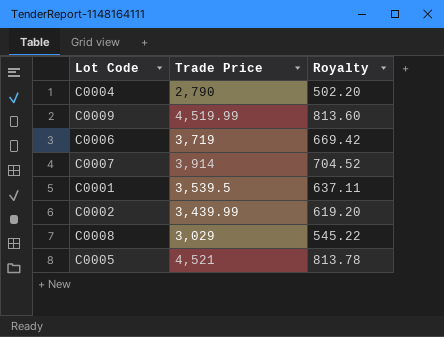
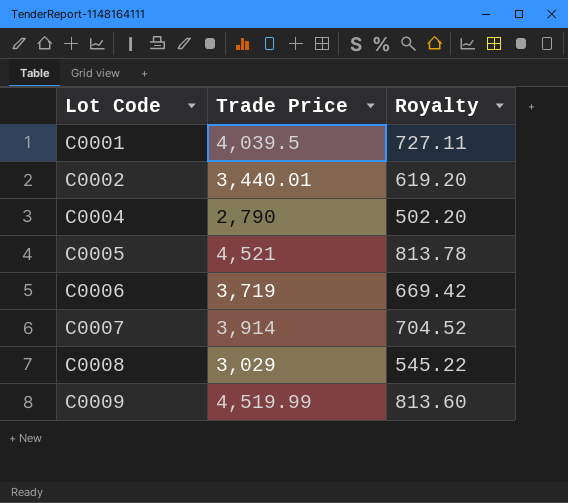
row order: none -> Lot Code ascending
C0001 | Trade Price: 3,539.5 -> 4,039.5
C0001 | Royalty: 637.11 -> 727.11
C0002 | Trade Price: 3,439.99 -> 3,440.01

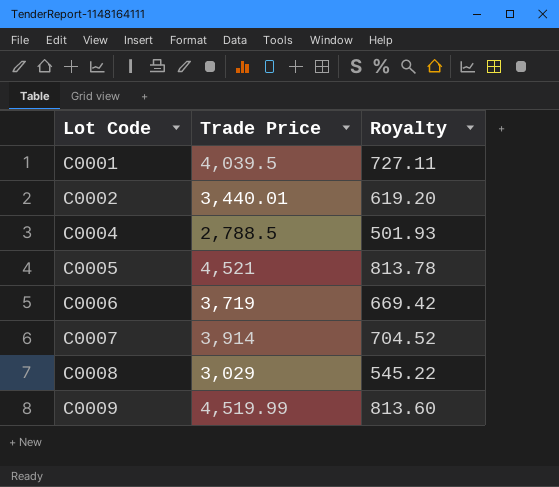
C0004 | Trade Price: 2,790 -> 2,788.5
C0004 | Royalty: 502.20 -> 501.93

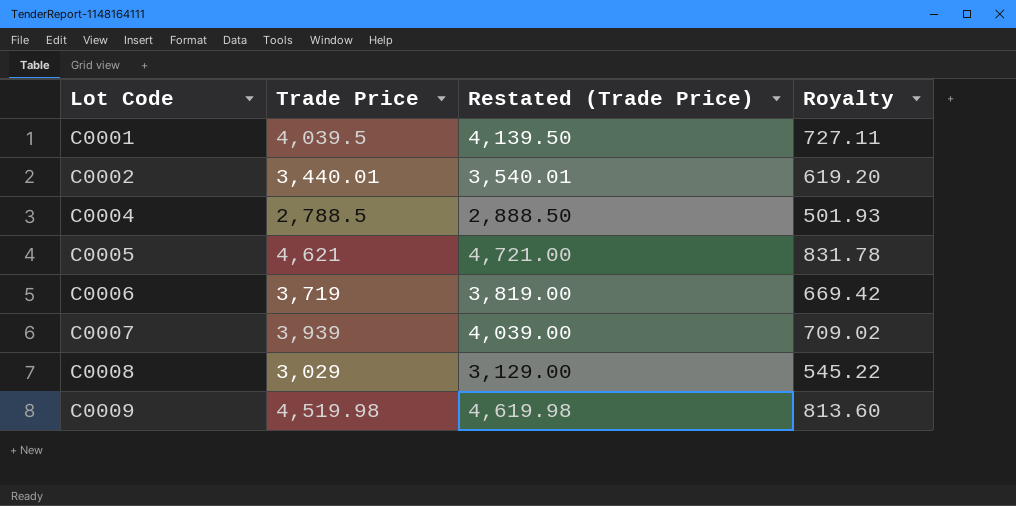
column Restated (Trade Price) | formula: none -> [Trade Price] + 100
C0005 | Trade Price: 4,521 -> 4,621
C0005 | Royalty: 813.78 -> 831.78
C0007 | Trade Price: 3,914 -> 3,939
C0007 | Royalty: 704.52 -> 709.02
C0009 | Trade Price: 4,519.99 -> 4,519.98

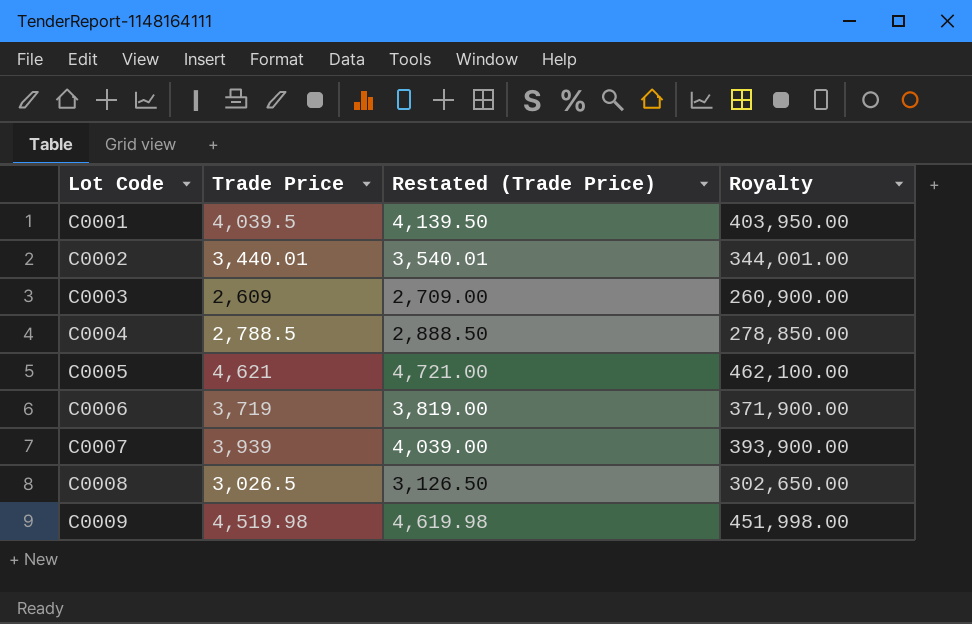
column Royalty | formula: [Trade Price] * 0.18 -> [Trade Price] * 100
row C0003: none -> 2,609 | 2,709.00 | 260,900.00
C0008 | Trade Price: 3,029 -> 3,026.5
C0008 | Restated (Trade Price): 3,129.00 -> 3,126.50

